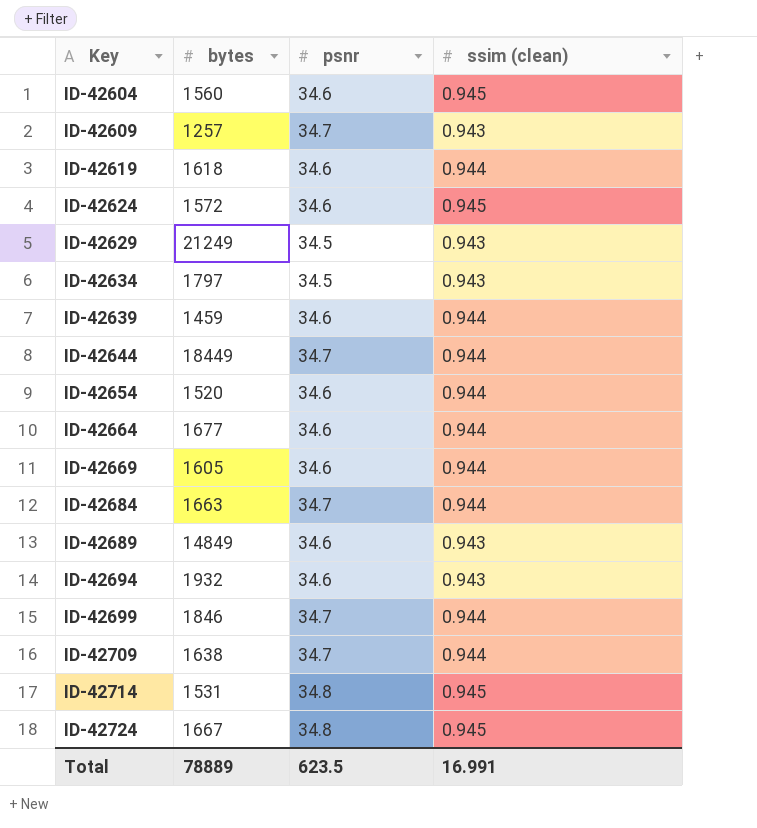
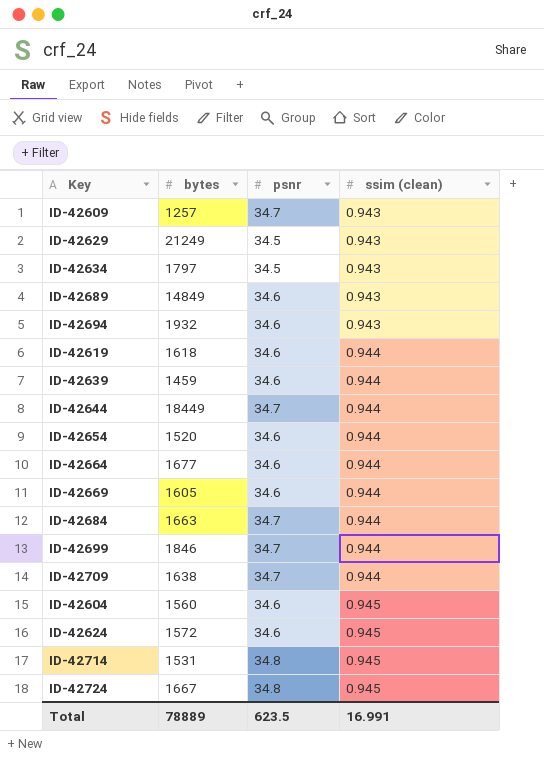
row order: Key ascending -> ssim (clean) ascending

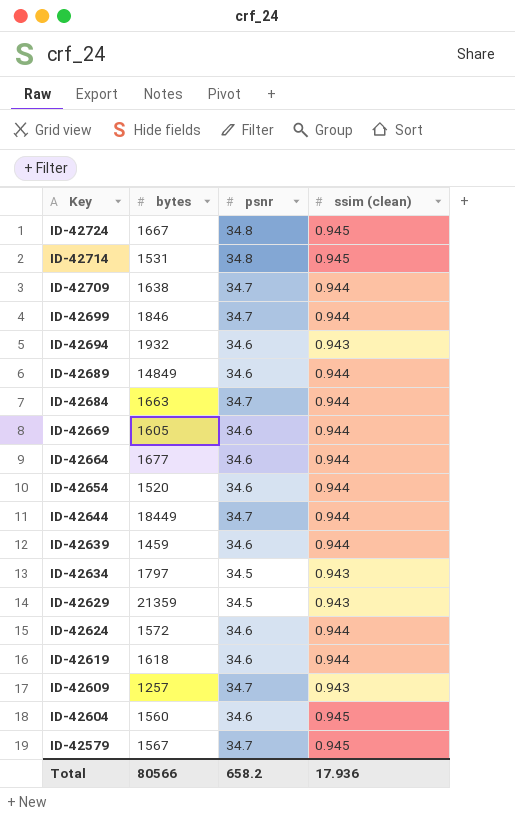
row order: ssim (clean) ascending -> Key descending
ID-42689 | ssim (clean): 0.943 -> 0.944
ID-42629 | bytes: 21249 -> 21359
ID-42624 | ssim (clean): 0.945 -> 0.944
row ID-42579: none -> 1567 | 34.7 | 0.945
Total | bytes: 78889 -> 80566
Total | psnr: 623.5 -> 658.2
Total | ssim (clean): 16.991 -> 17.936

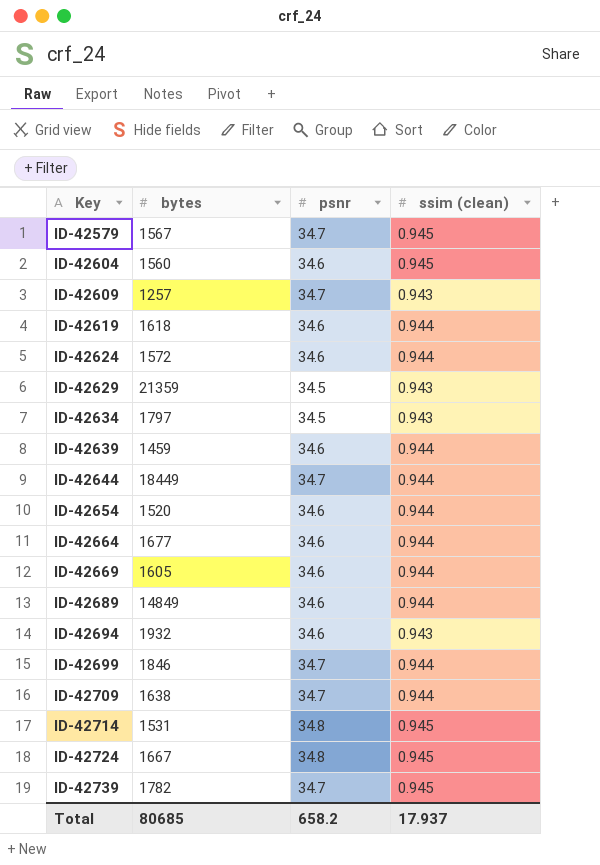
row order: Key descending -> Key ascending
row ID-42684: 1663 | 34.7 | 0.944 -> none
row ID-42739: none -> 1782 | 34.7 | 0.945
Total | bytes: 80566 -> 80685
Total | ssim (clean): 17.936 -> 17.937

